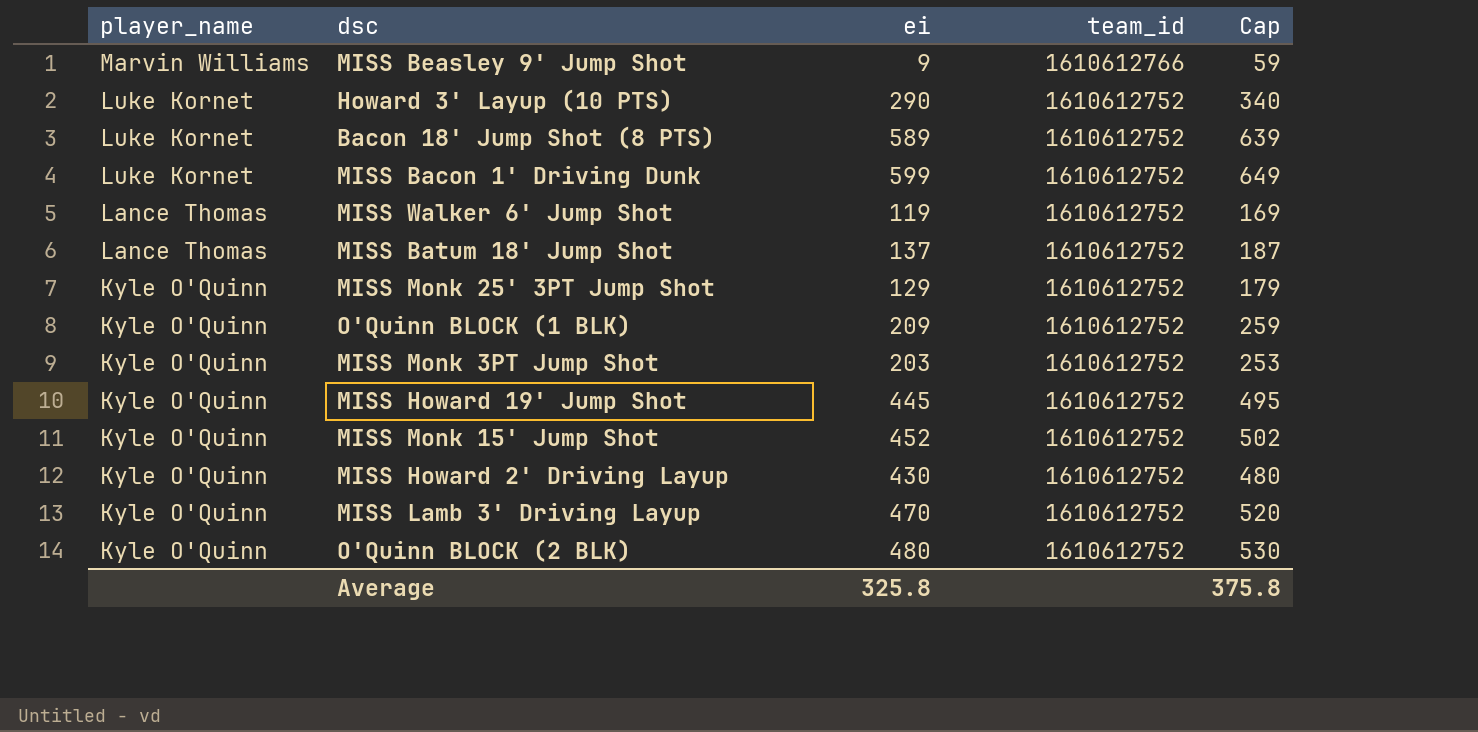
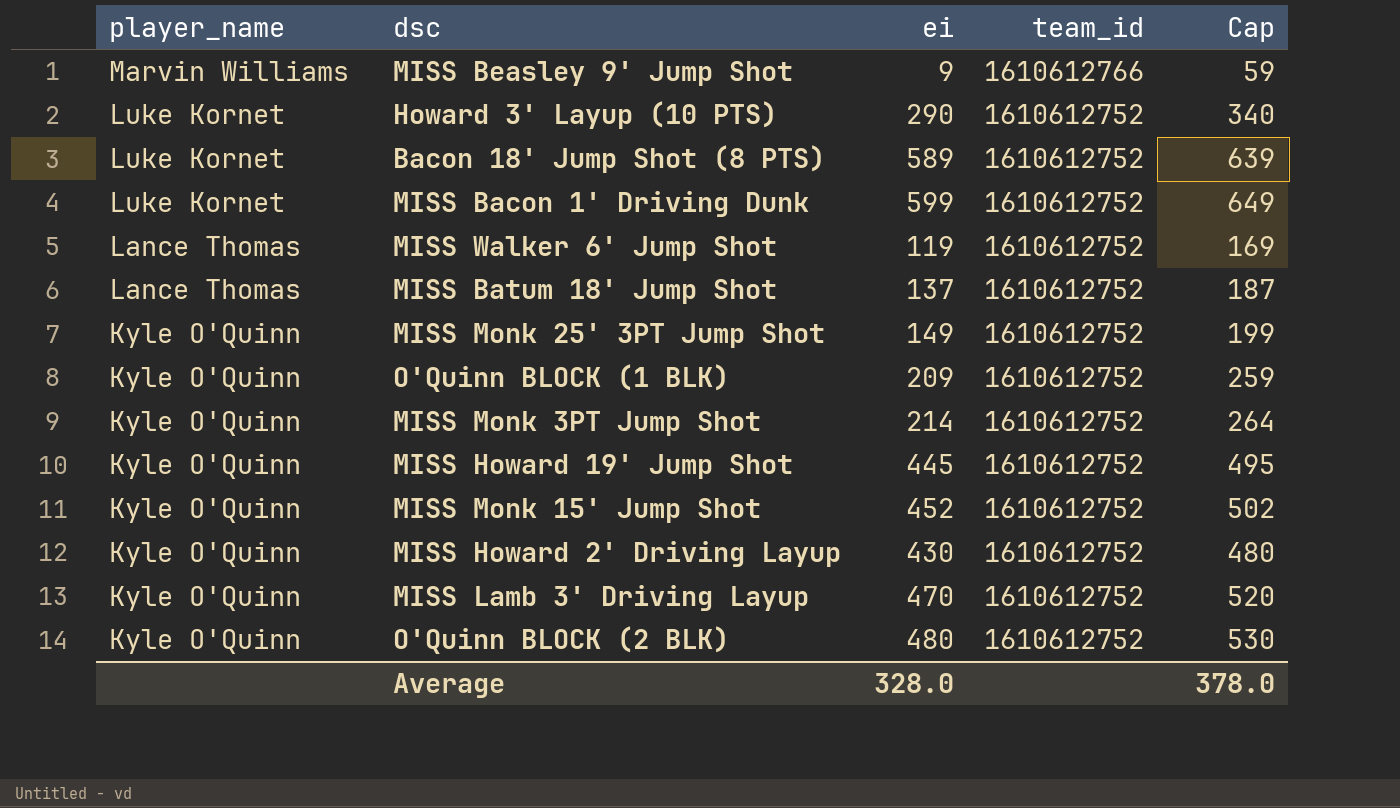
MISS Monk 25' 3PT Jump Shot | ei: 129 -> 149
MISS Monk 25' 3PT Jump Shot | Cap: 179 -> 199
MISS Monk 3PT Jump Shot | ei: 203 -> 214
MISS Monk 3PT Jump Shot | Cap: 253 -> 264
Average | ei: 325.8 -> 328.0
Average | Cap: 375.8 -> 378.0

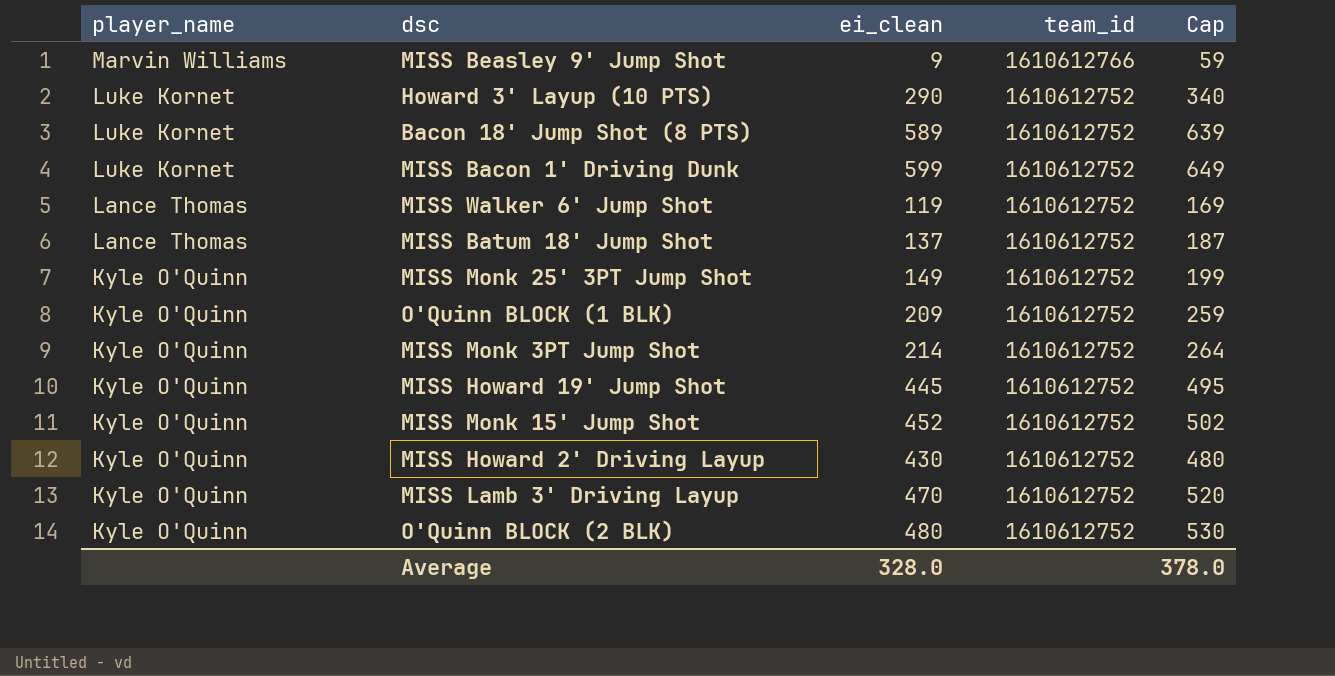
column name: ei -> ei_clean

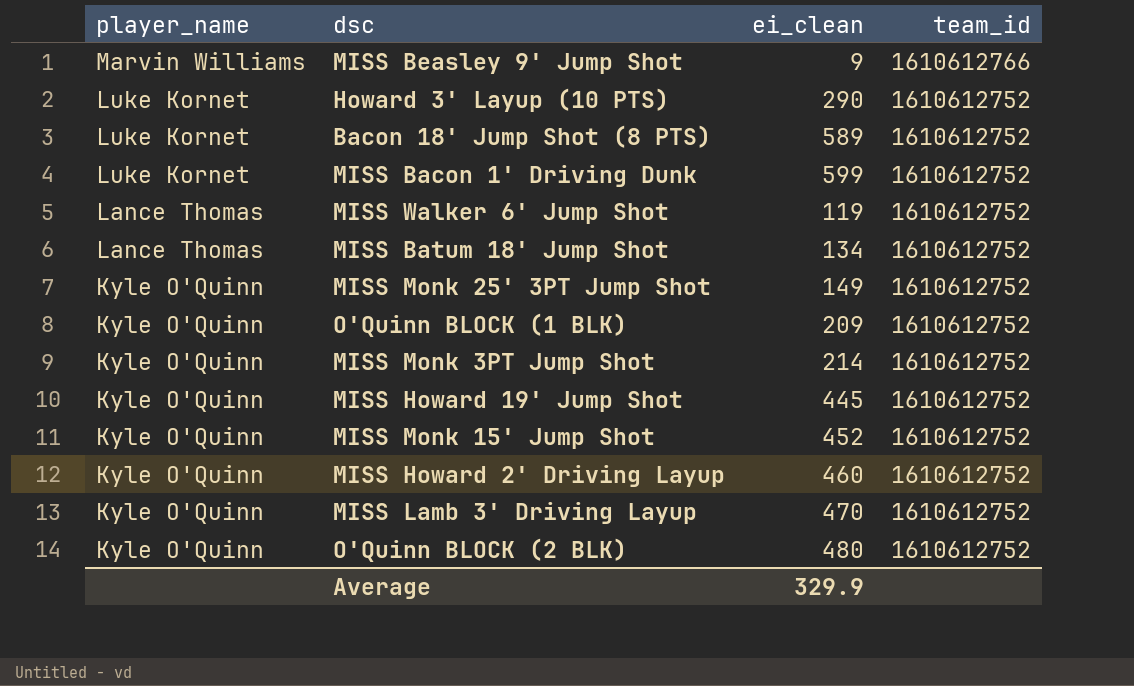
column Cap | formula: [ei_clean] + 50 -> none
MISS Batum 18' Jump Shot | ei_clean: 137 -> 134
MISS Howard 2' Driving Layup | ei_clean: 430 -> 460
Average | ei_clean: 328.0 -> 329.9

